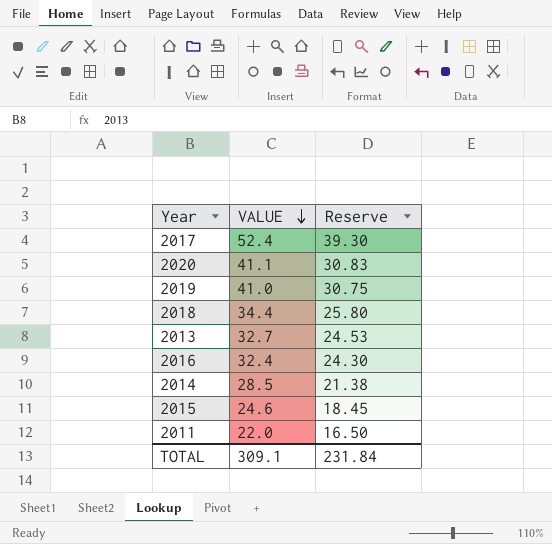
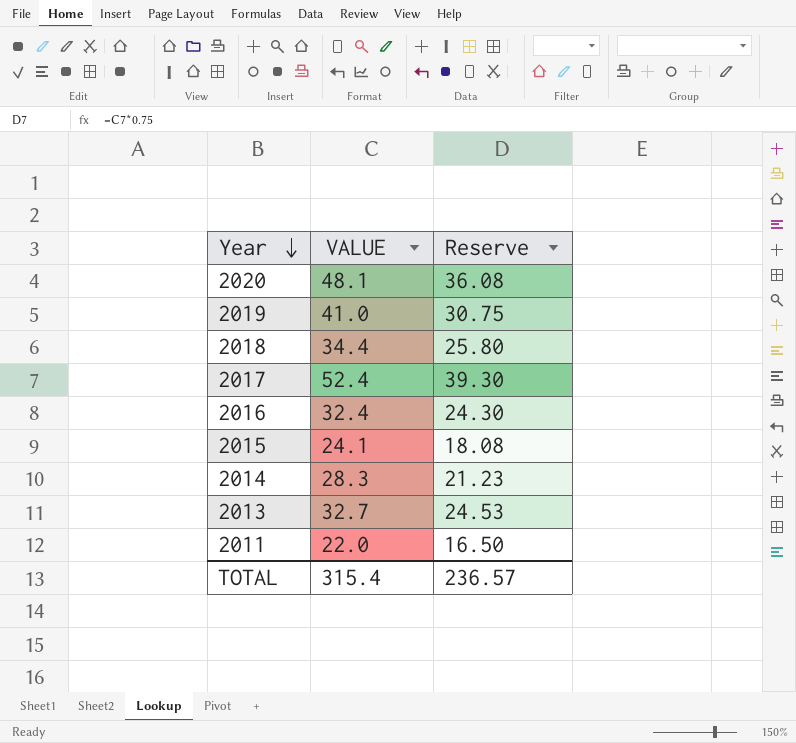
row order: VALUE descending -> Year descending
2020 | VALUE: 41.1 -> 48.1
2020 | Reserve: 30.83 -> 36.08
2015 | VALUE: 24.6 -> 24.1
2015 | Reserve: 18.45 -> 18.08
2014 | VALUE: 28.5 -> 28.3
2014 | Reserve: 21.38 -> 21.23
TOTAL | VALUE: 309.1 -> 315.4
TOTAL | Reserve: 231.84 -> 236.57

